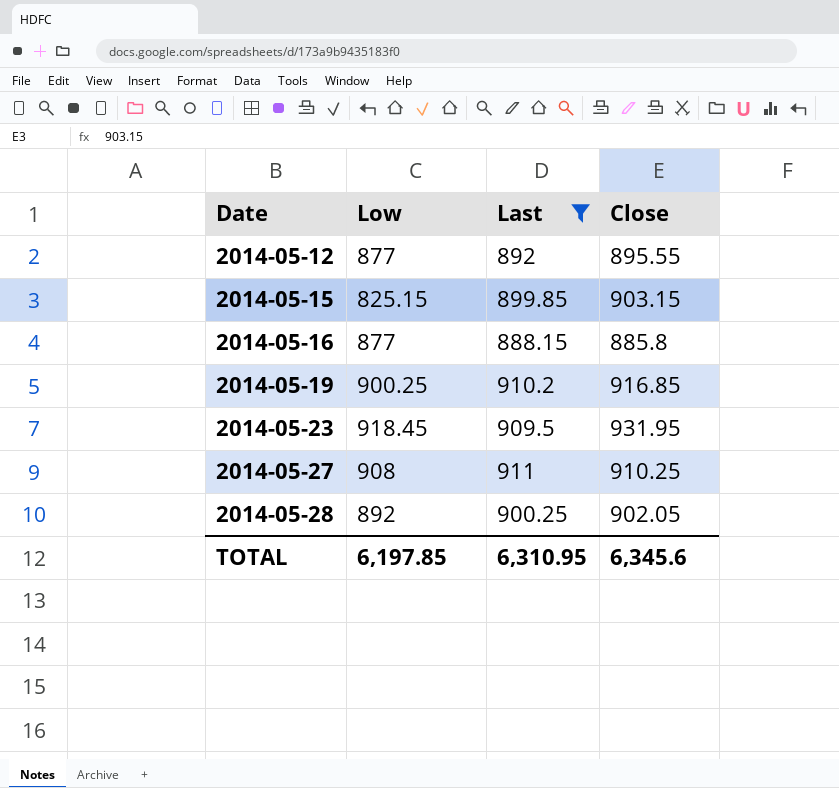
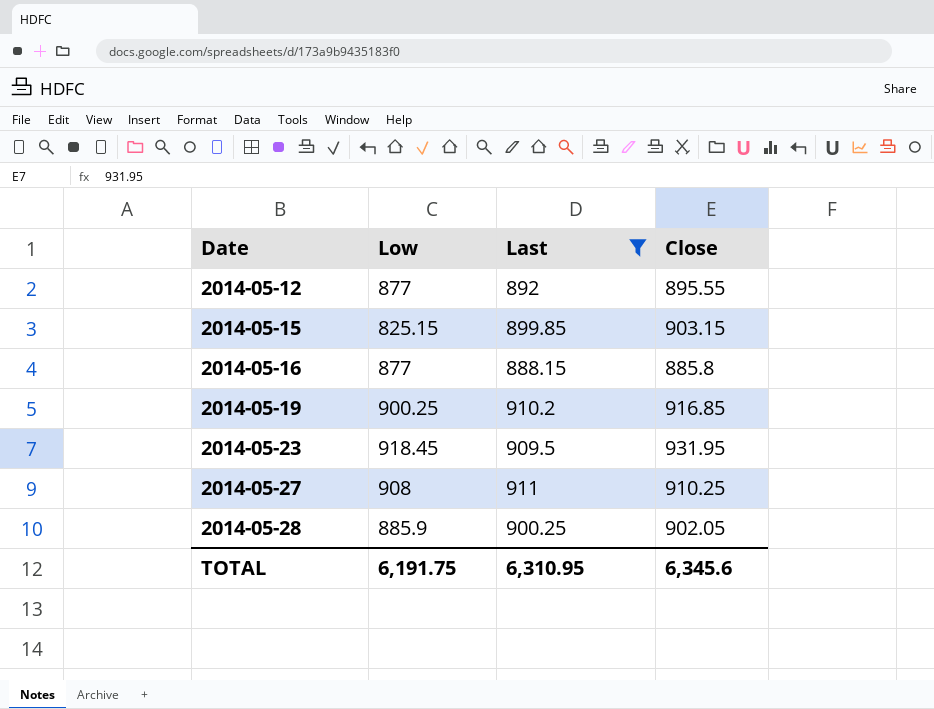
2014-05-28 | Low: 892 -> 885.9
TOTAL | Low: 6,197.85 -> 6,191.75

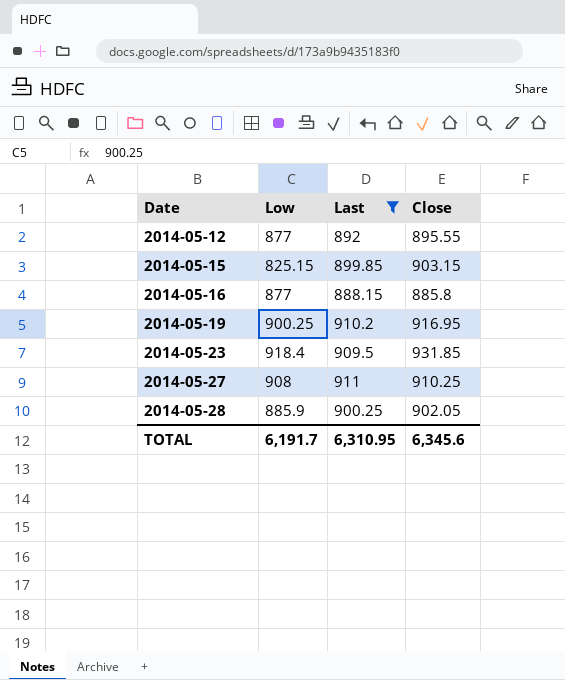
2014-05-19 | Close: 916.85 -> 916.95
2014-05-23 | Low: 918.45 -> 918.4
2014-05-23 | Close: 931.95 -> 931.85
TOTAL | Low: 6,191.75 -> 6,191.7

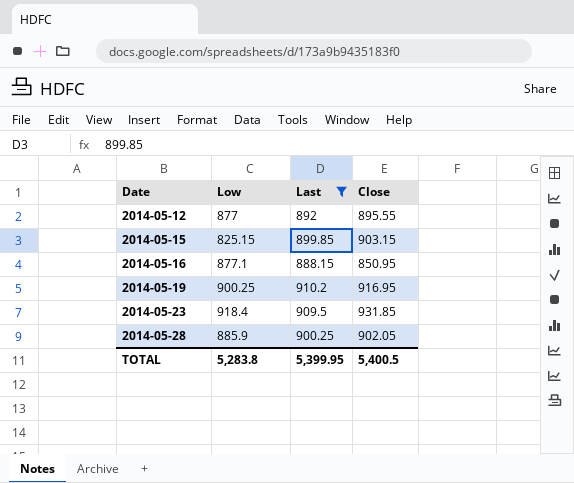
row 2014-05-27: 908 | 911 | 910.25 -> none
2014-05-16 | Low: 877 -> 877.1
2014-05-16 | Close: 885.8 -> 850.95
TOTAL | Low: 6,191.7 -> 5,283.8
TOTAL | Last: 6,310.95 -> 5,399.95
TOTAL | Close: 6,345.6 -> 5,400.5

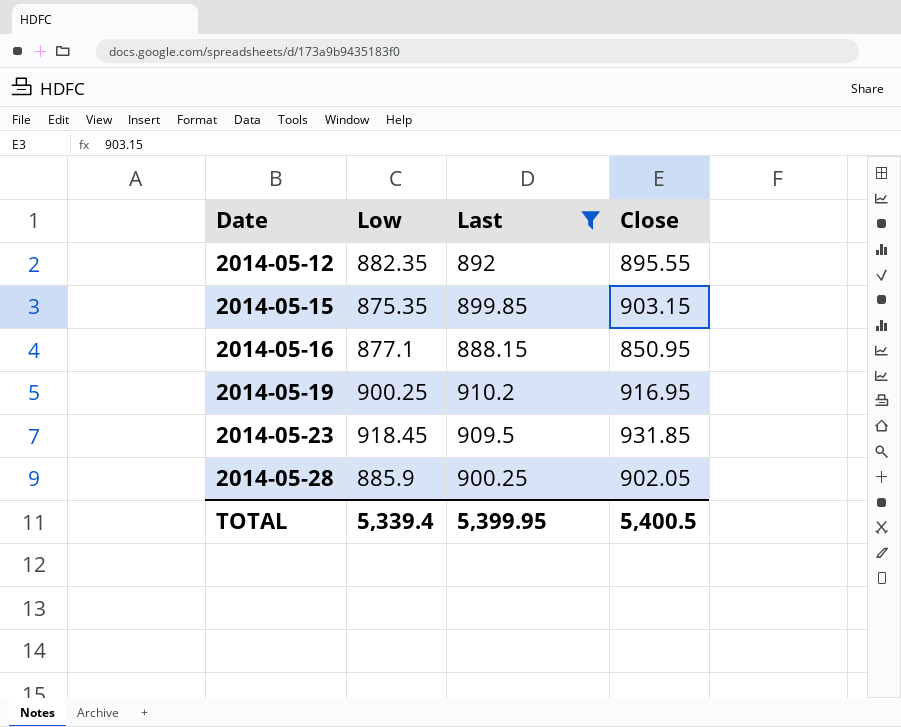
2014-05-12 | Low: 877 -> 882.35
2014-05-15 | Low: 825.15 -> 875.35
2014-05-23 | Low: 918.4 -> 918.45
TOTAL | Low: 5,283.8 -> 5,339.4

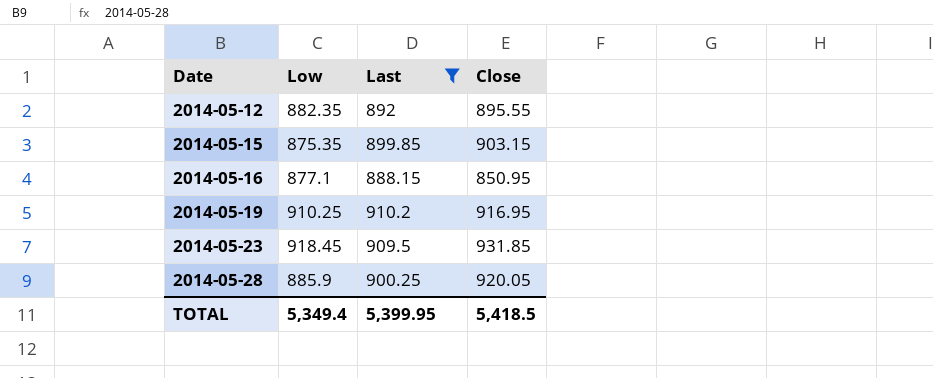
2014-05-19 | Low: 900.25 -> 910.25
2014-05-28 | Close: 902.05 -> 920.05
TOTAL | Low: 5,339.4 -> 5,349.4
TOTAL | Close: 5,400.5 -> 5,418.5

